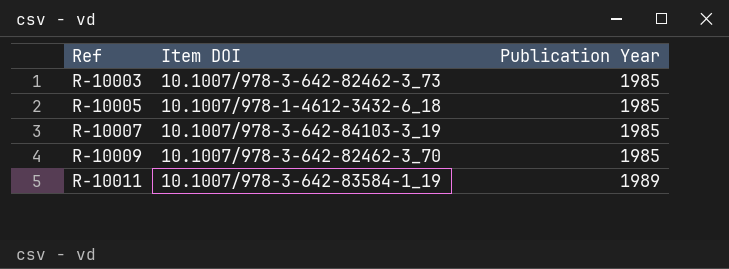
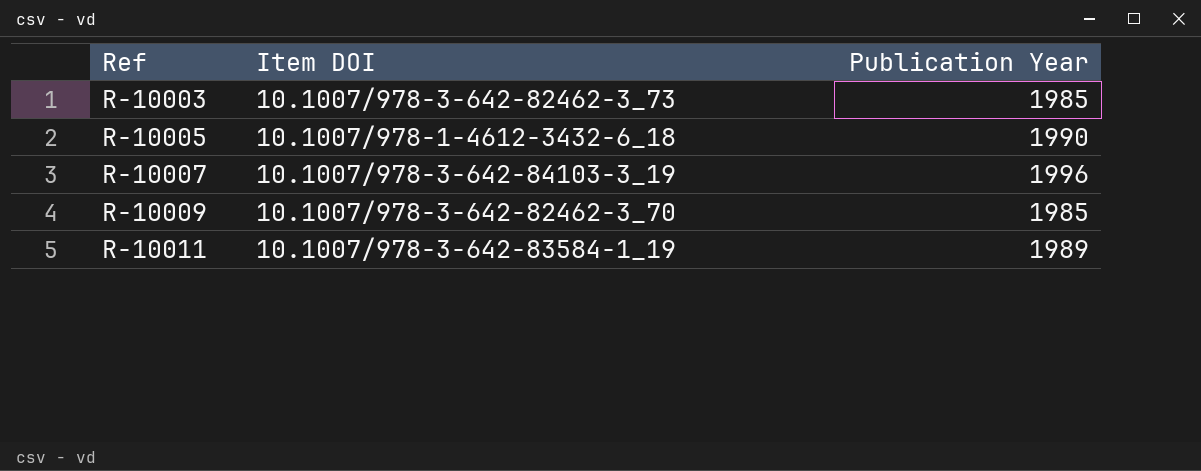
R-10005 | Publication Year: 1985 -> 1990
R-10007 | Publication Year: 1985 -> 1996

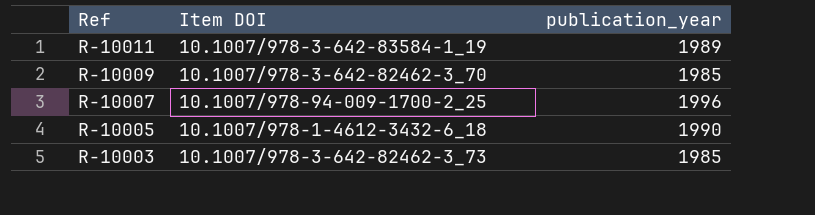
row order: Ref ascending -> Ref descending
column name: Publication Year -> publication_year
R-10007 | Item DOI: 10.1007/978-3-642-84103-3_19 -> 10.1007/978-94-009-1700-2_25

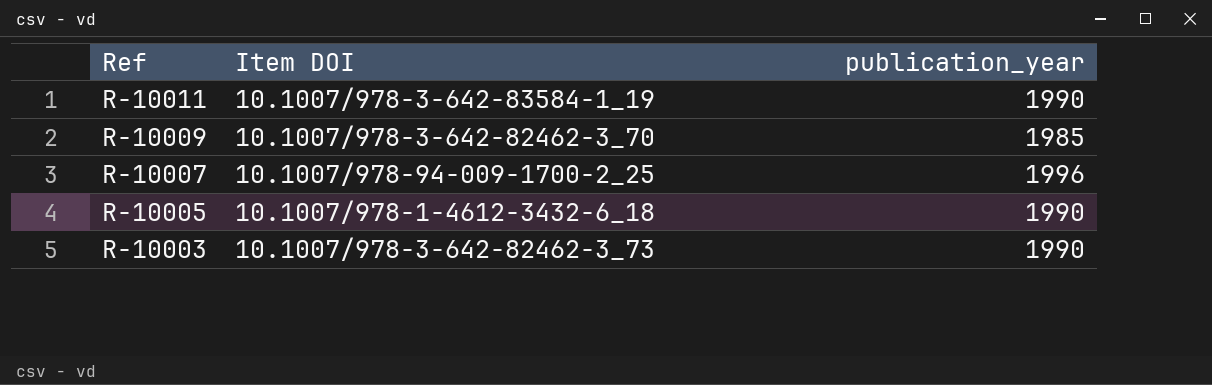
R-10011 | publication_year: 1989 -> 1990
R-10003 | publication_year: 1985 -> 1990

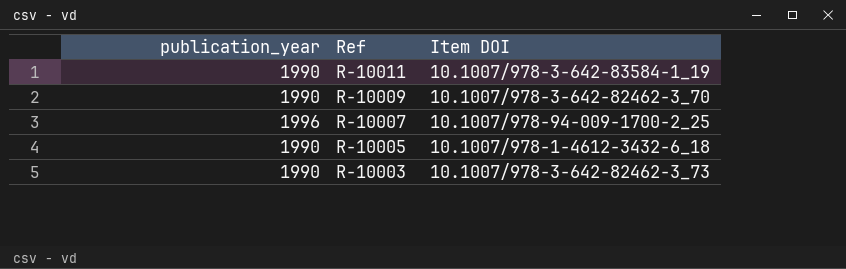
column publication_year | position: 3 -> 1
R-10009 | publication_year: 1985 -> 1990

